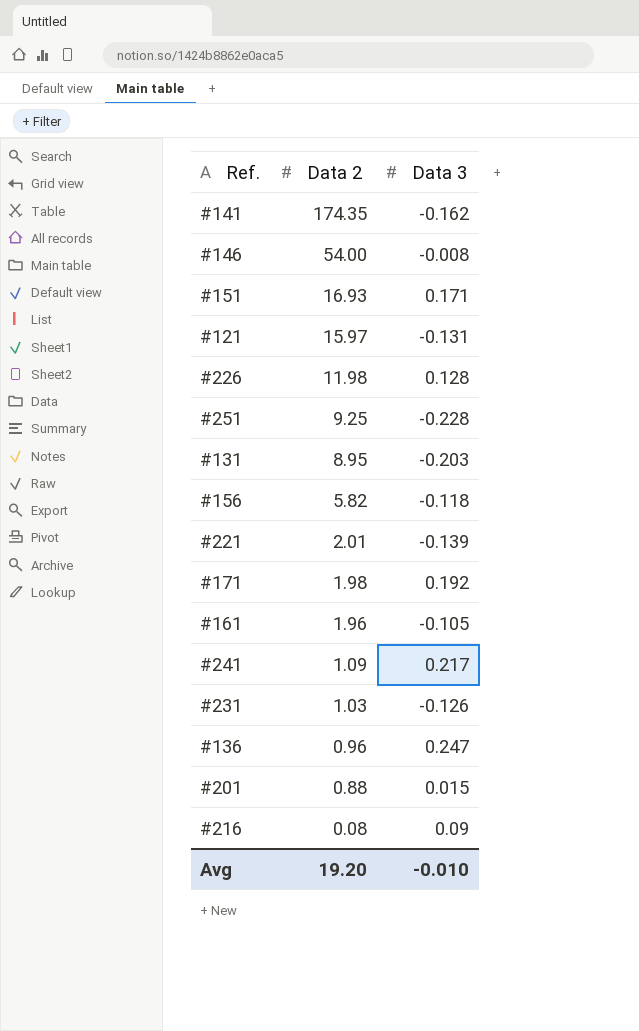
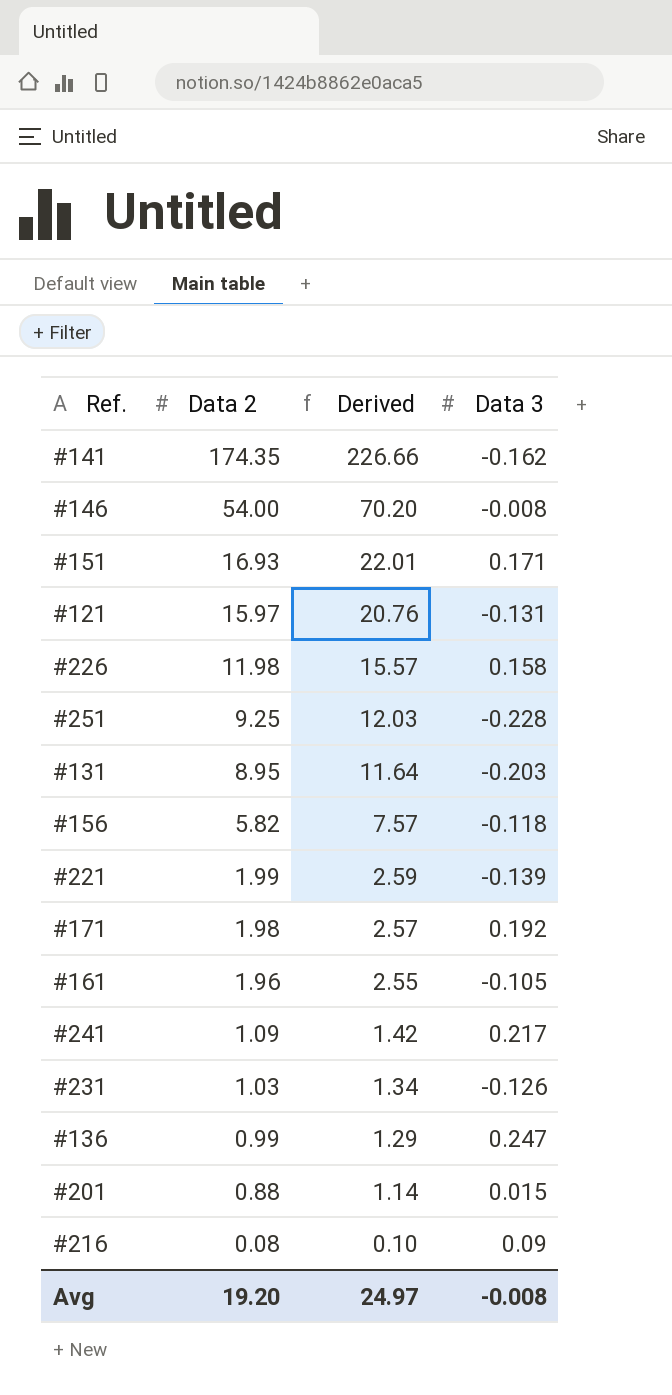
column Derived | formula: none -> [Data 2] * 1.3
#226 | Data 3: 0.128 -> 0.158
#221 | Data 2: 2.01 -> 1.99
#136 | Data 2: 0.96 -> 0.99
Avg | Data 3: -0.010 -> -0.008

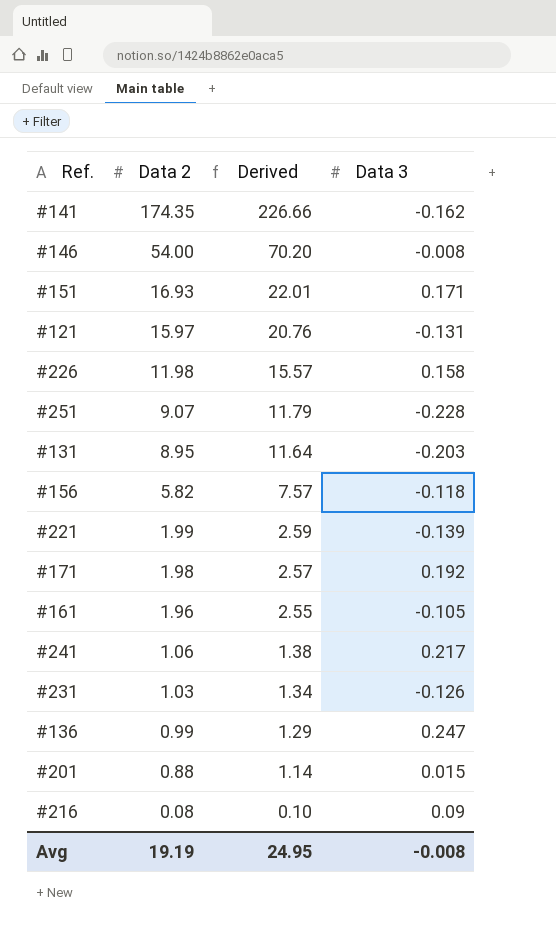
#251 | Data 2: 9.25 -> 9.07
#251 | Derived: 12.03 -> 11.79
#241 | Data 2: 1.09 -> 1.06
#241 | Derived: 1.42 -> 1.38
Avg | Data 2: 19.20 -> 19.19
Avg | Derived: 24.97 -> 24.95

